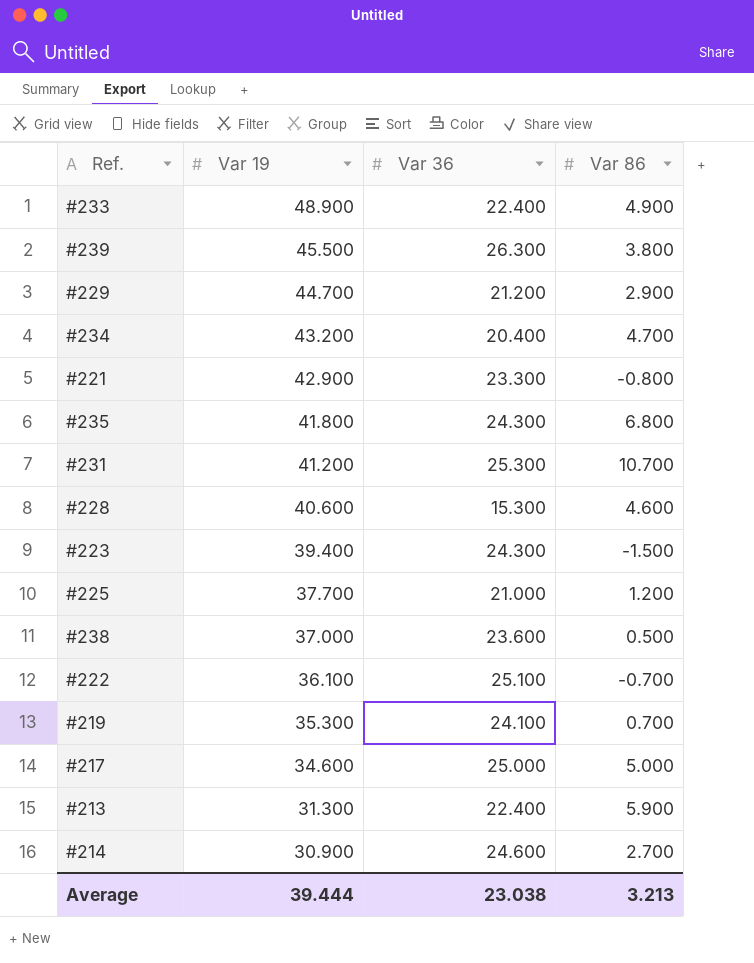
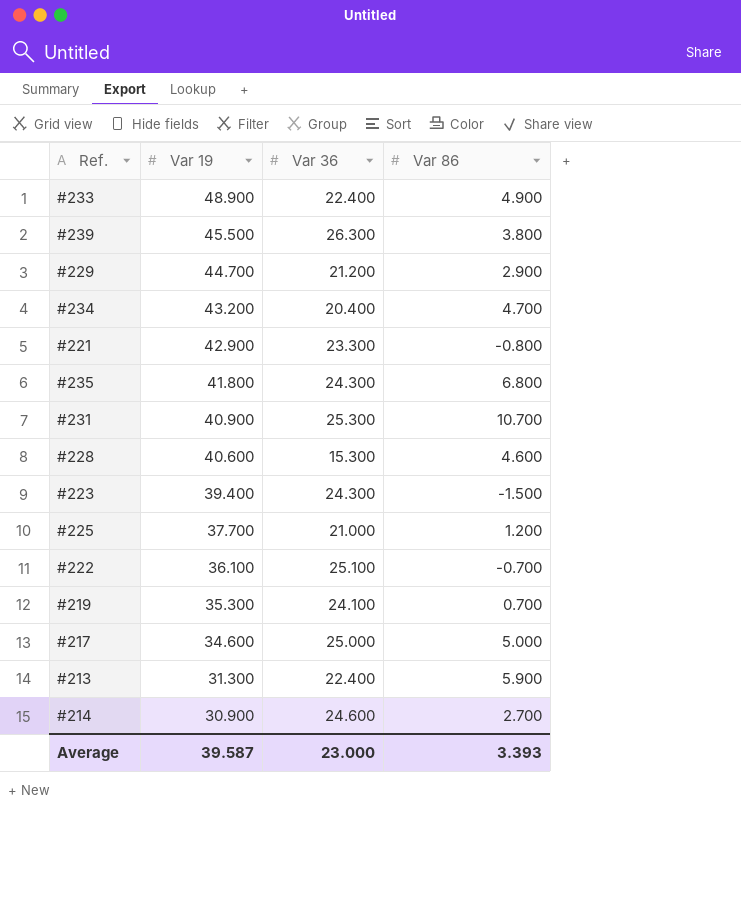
row #238: 37.000 | 23.600 | 0.500 -> none
#231 | Var 19: 41.200 -> 40.900
Average | Var 19: 39.444 -> 39.587
Average | Var 36: 23.038 -> 23.000
Average | Var 86: 3.213 -> 3.393

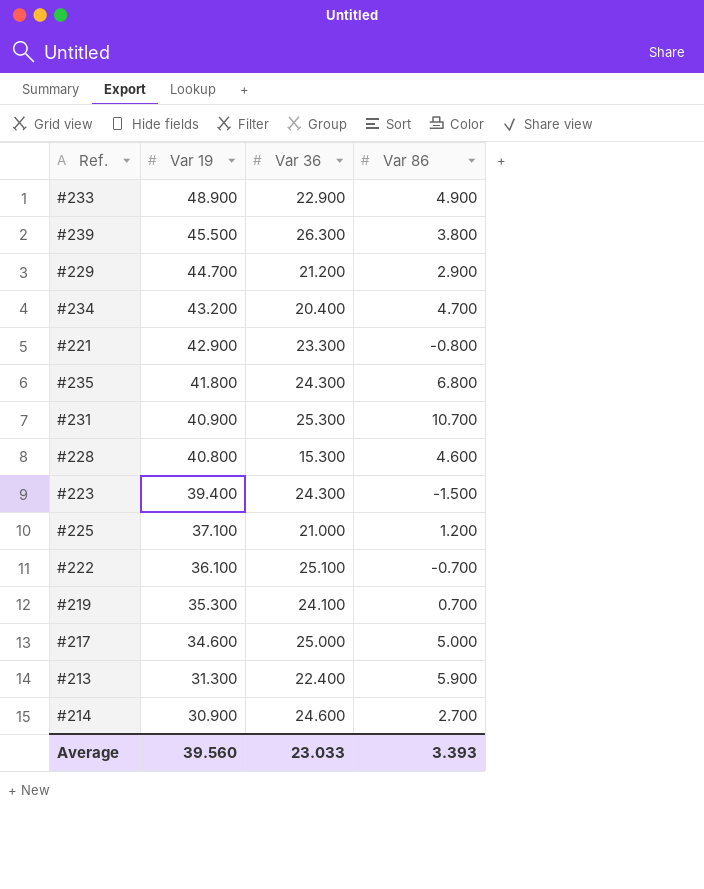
#233 | Var 36: 22.400 -> 22.900
#228 | Var 19: 40.600 -> 40.800
#225 | Var 19: 37.700 -> 37.100
Average | Var 19: 39.587 -> 39.560
Average | Var 36: 23.000 -> 23.033

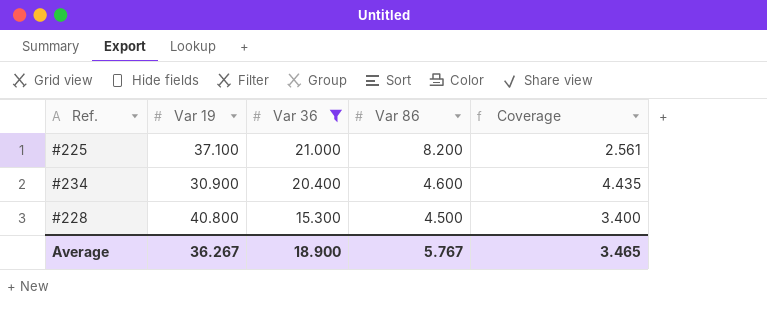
filter: none -> Var 36 <= 21.000
row order: Var 19 descending -> Var 36 descending
column Coverage | formula: none -> [Var 36] / [Var 86]
#225 | Var 86: 1.200 -> 8.200
#234 | Var 19: 43.200 -> 30.900
#234 | Var 86: 4.700 -> 4.600
#228 | Var 86: 4.600 -> 4.500
Average | Var 19: 39.560 -> 36.267
Average | Var 36: 23.033 -> 18.900
Average | Var 86: 3.393 -> 5.767

